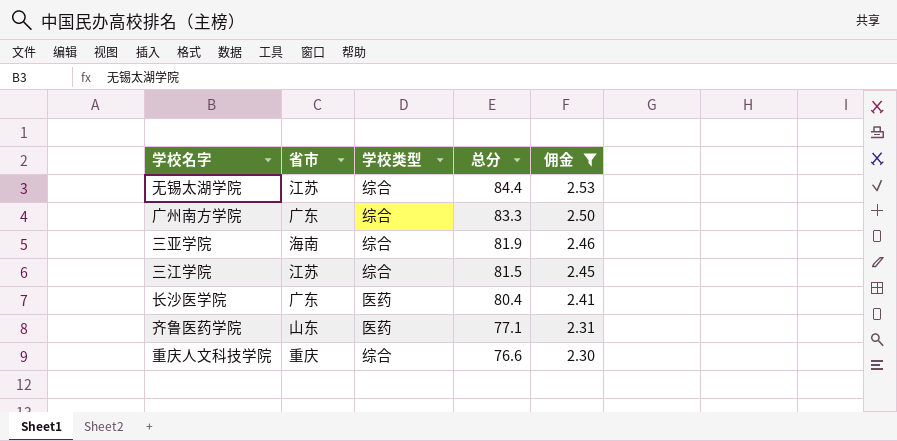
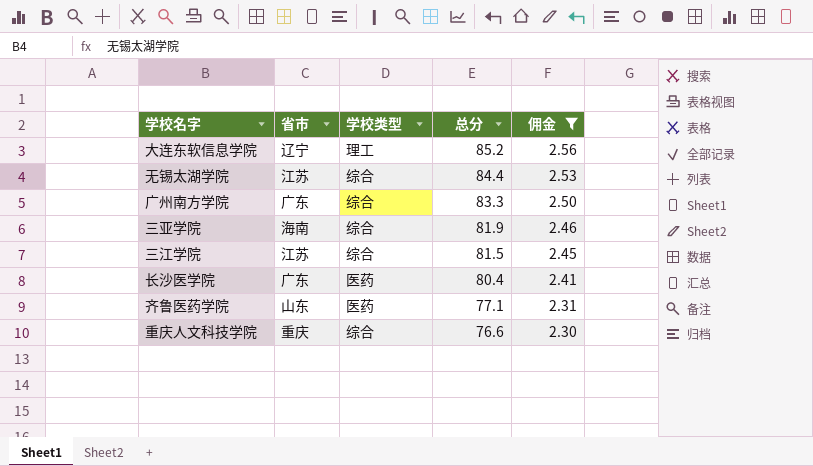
row 大连东软信息学院: none -> 辽宁 | 理工 | 85.2 | 2.56

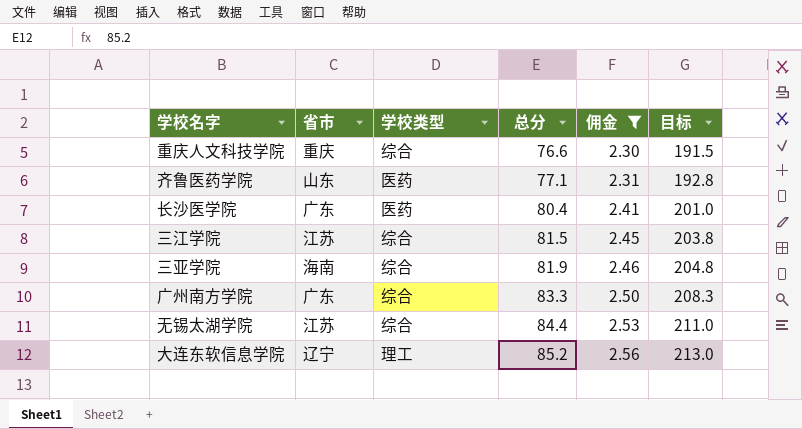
row order: 总分 descending -> 总分 ascending
column 目标 | formula: none -> [总分] * 2.5

